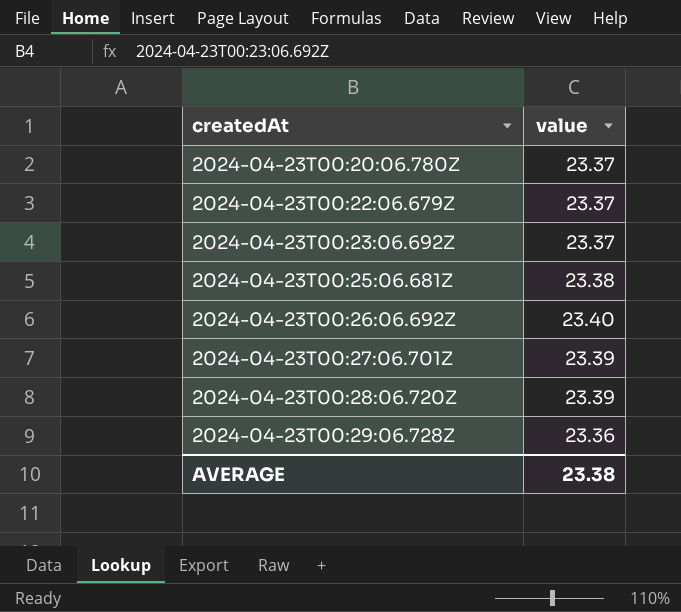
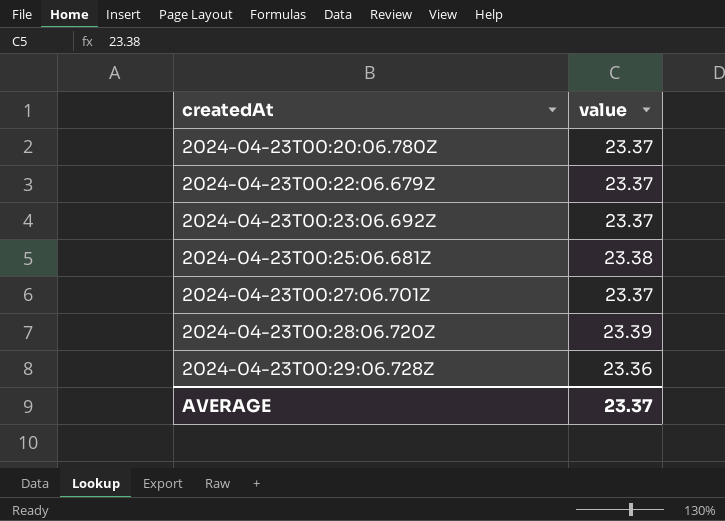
row 2024-04-23T00:26:06.692Z: 23.40 -> none
2024-04-23T00:27:06.701Z | value: 23.39 -> 23.37
AVERAGE | value: 23.38 -> 23.37

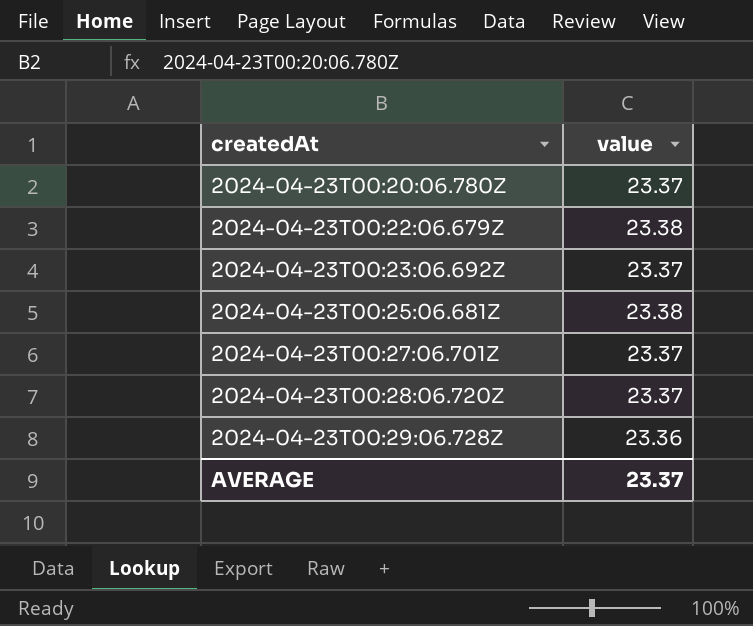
2024-04-23T00:22:06.679Z | value: 23.37 -> 23.38
2024-04-23T00:28:06.720Z | value: 23.39 -> 23.37

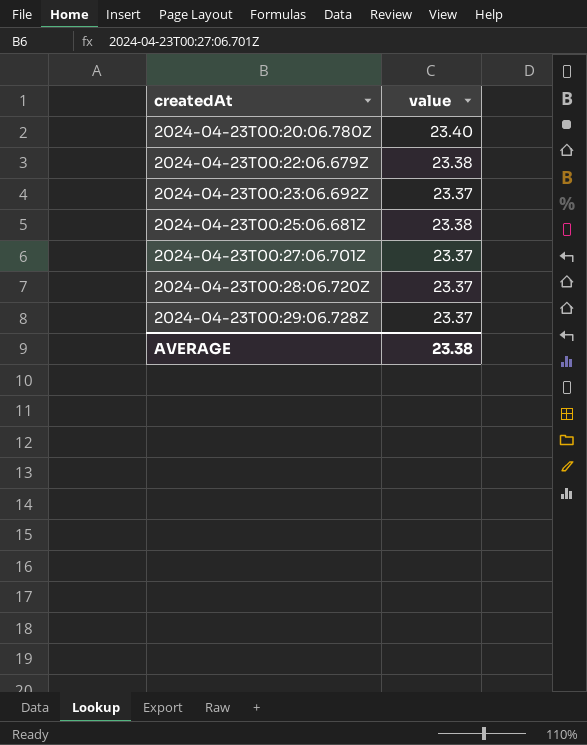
2024-04-23T00:20:06.780Z | value: 23.37 -> 23.40
2024-04-23T00:29:06.728Z | value: 23.36 -> 23.37
AVERAGE | value: 23.37 -> 23.38

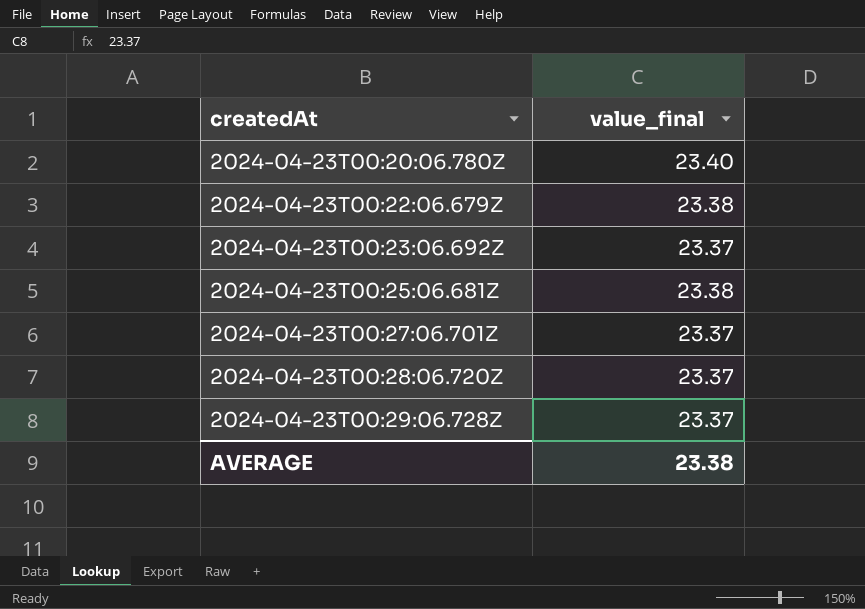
column name: value -> value_final

